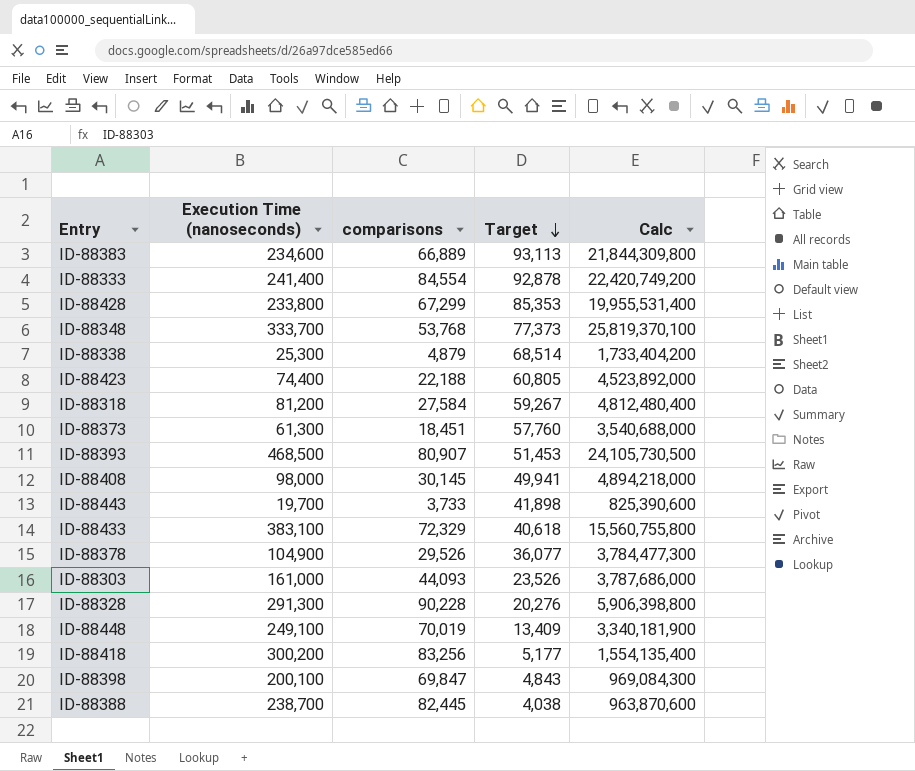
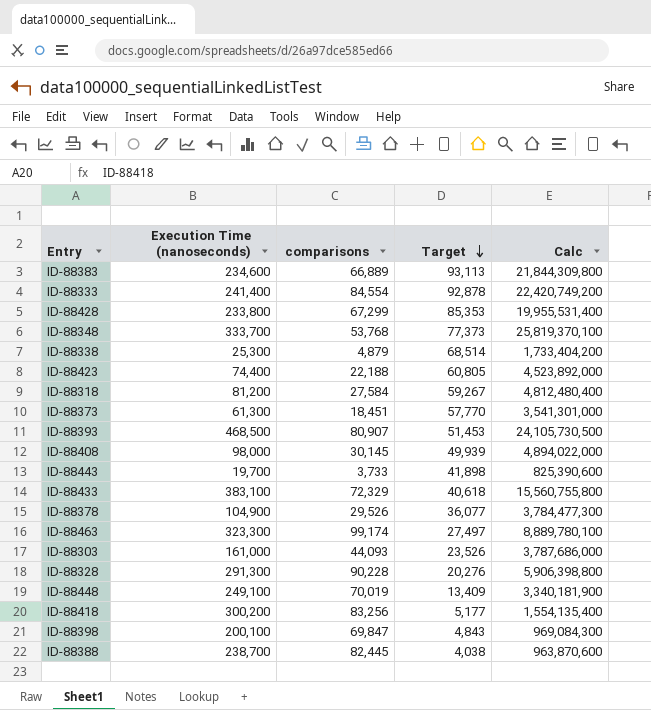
ID-88373 | Target: 57,760 -> 57,770
ID-88373 | Calc: 3,540,688,000 -> 3,541,301,000
ID-88408 | Target: 49,941 -> 49,939
ID-88408 | Calc: 4,894,218,000 -> 4,894,022,000
row ID-88463: none -> 323,300 | 99,174 | 27,497 | 8,889,780,100

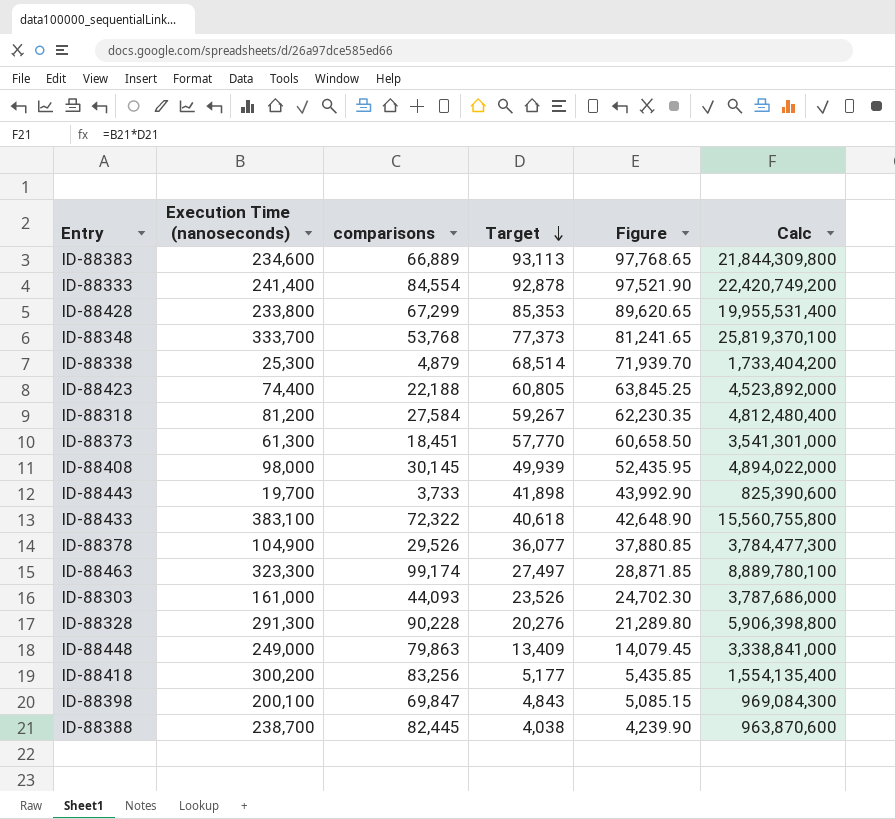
column Figure | formula: none -> [Target] * 1.05
row ID-88393: 468,500 | 80,907 | 51,453 | 24,105,730,500 -> none
ID-88433 | comparisons: 72,329 -> 72,322
ID-88448 | Execution Time (nanoseconds): 249,100 -> 249,000
ID-88448 | comparisons: 70,019 -> 79,863
ID-88448 | Calc: 3,340,181,900 -> 3,338,841,000

